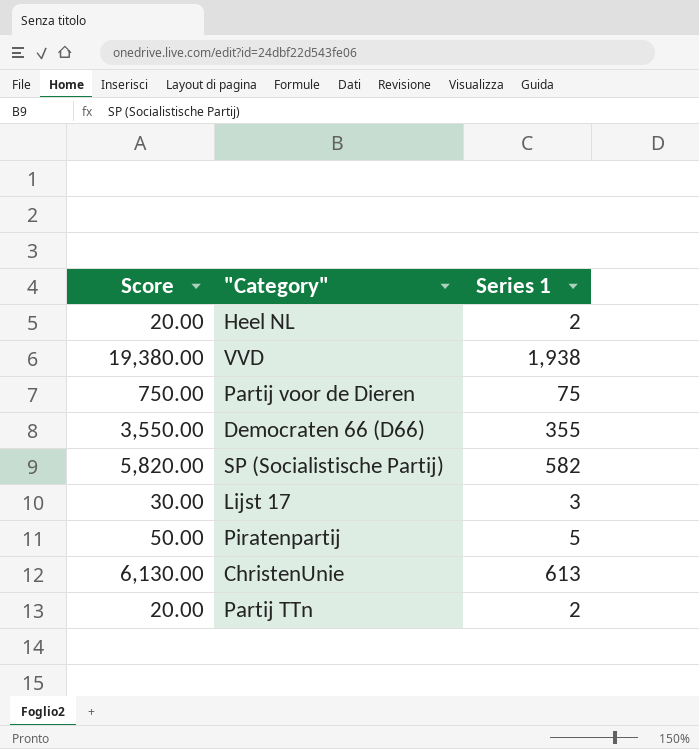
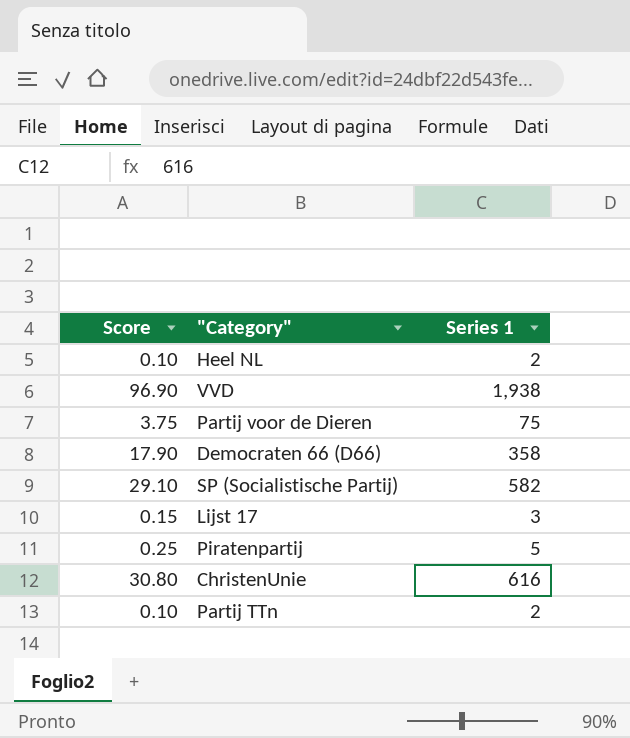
column Score | formula: [Series 1] * 10 -> [Series 1] * 0.05
Democraten 66 (D66) | Series 1: 355 -> 358
ChristenUnie | Series 1: 613 -> 616

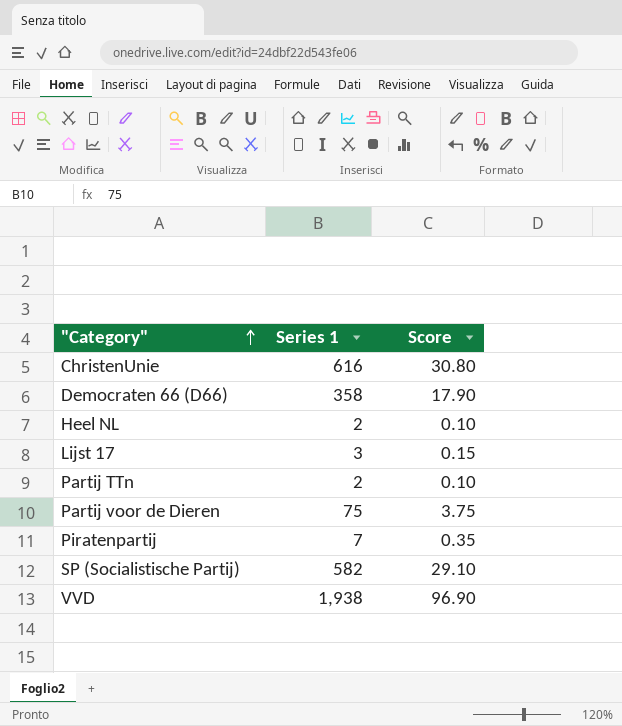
row order: none -> "Category" ascending
column Score | position: 1 -> 3
Piratenpartij | Series 1: 5 -> 7
Piratenpartij | Score: 0.25 -> 0.35

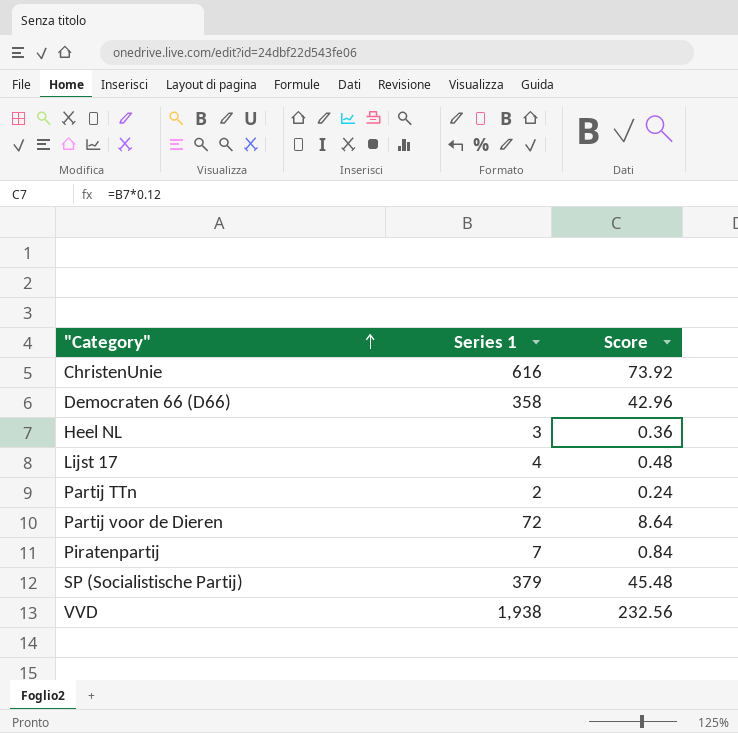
column Score | formula: [Series 1] * 0.05 -> [Series 1] * 0.12
Heel NL | Series 1: 2 -> 3
Lijst 17 | Series 1: 3 -> 4
Partij voor de Dieren | Series 1: 75 -> 72
SP (Socialistische Partij) | Series 1: 582 -> 379

